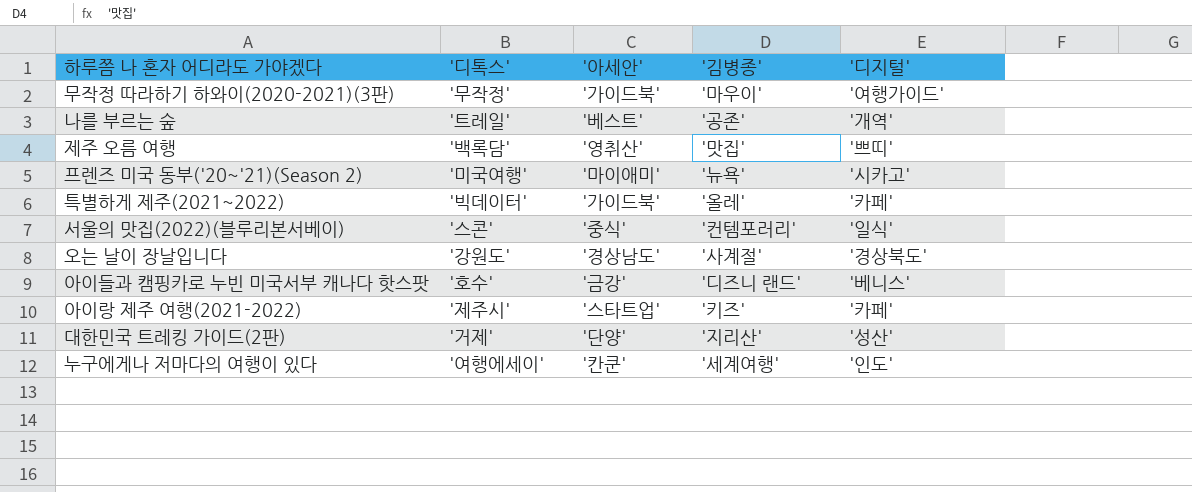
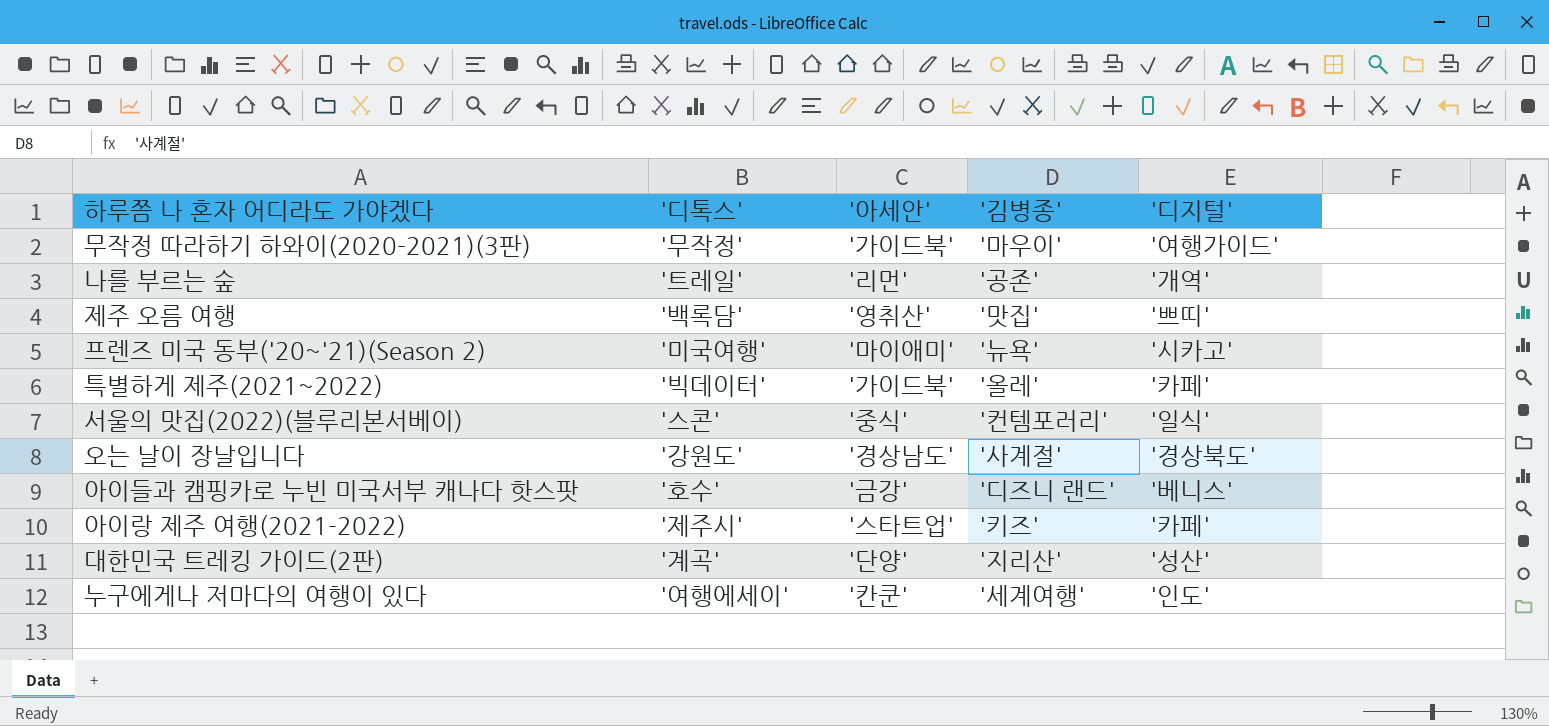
나를 부르는 숲 | '아세안': '베스트' -> '리먼'
대한민국 트레킹 가이드(2판) | '디톡스': '거제' -> '계곡'

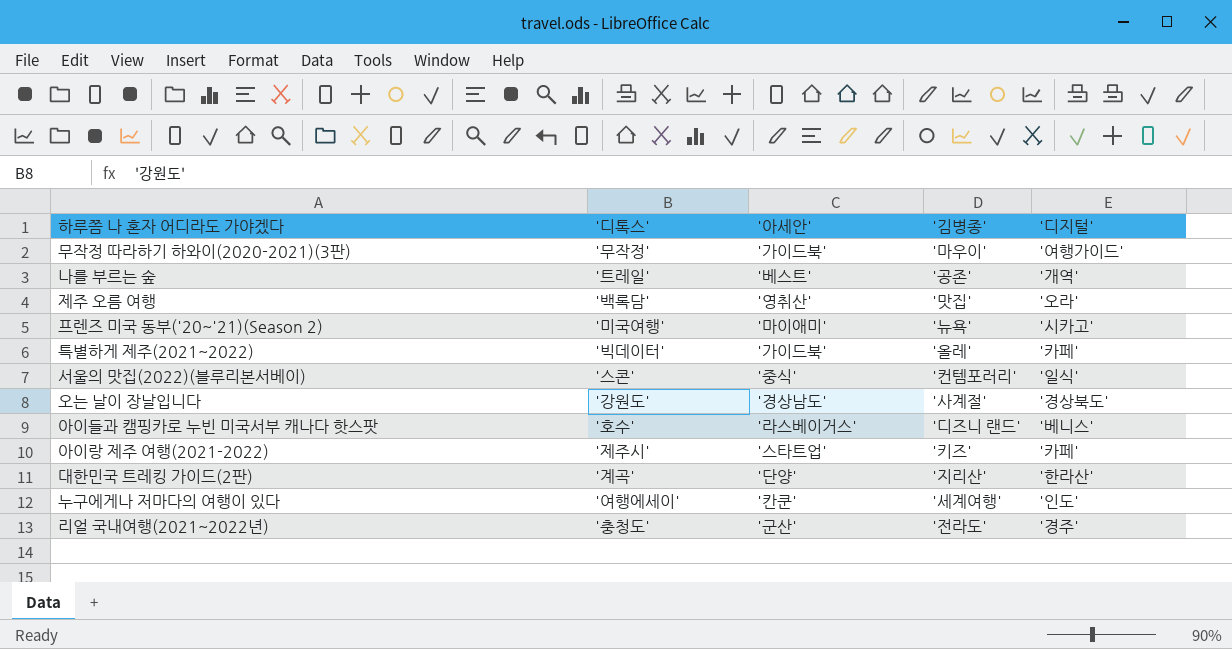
나를 부르는 숲 | '아세안': '리먼' -> '베스트'
제주 오름 여행 | '디지털': '쁘띠' -> '오라'
아이들과 캠핑카로 누빈 미국서부 캐나다 핫스팟 | '아세안': '금강' -> '라스베이거스'
대한민국 트레킹 가이드(2판) | '디지털': '성산' -> '한라산'
row 리얼 국내여행(2021~2022년): none -> '충청도' | '군산' | '전라도' | '경주'

